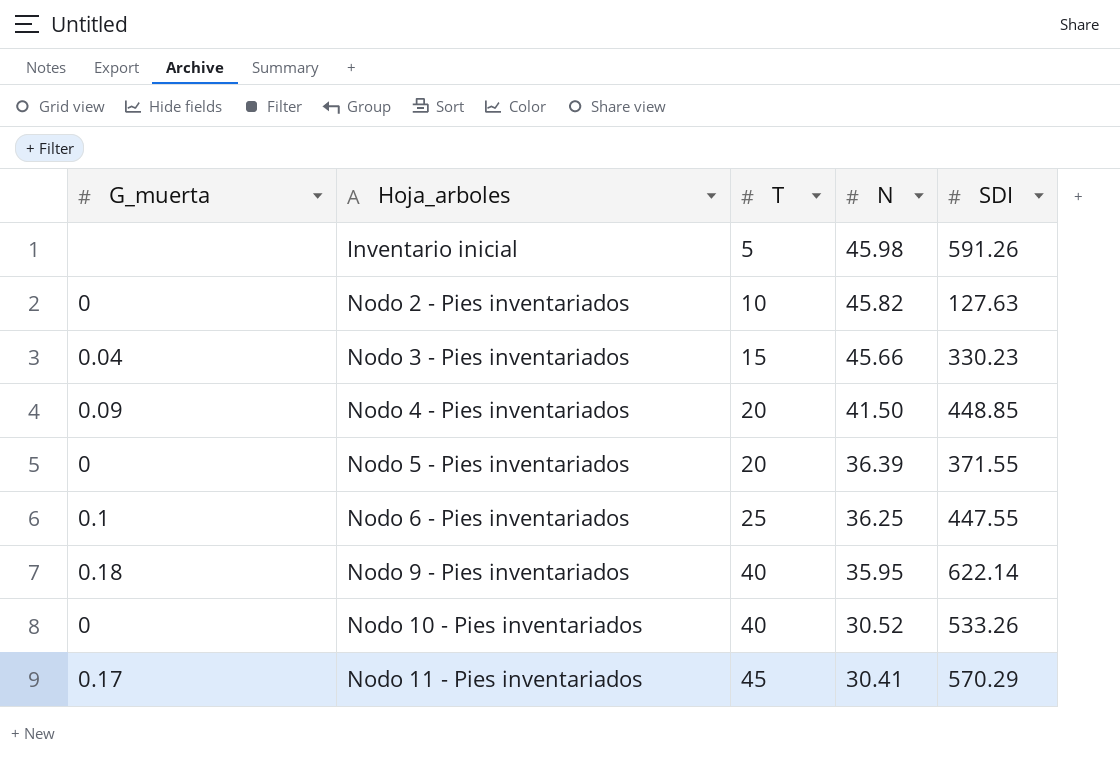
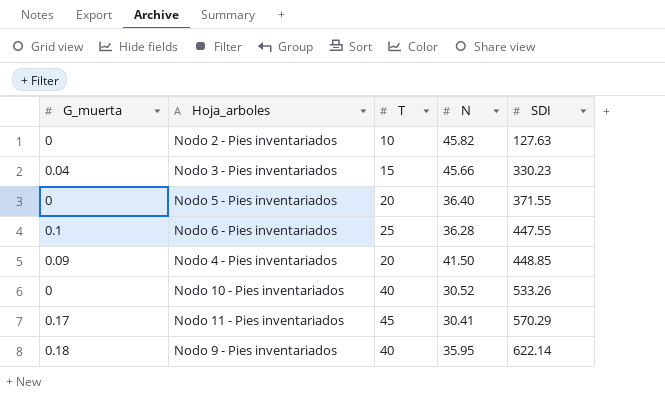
row order: Hoja_arboles ascending -> SDI ascending
row Inventario inicial: none | 5 | 45.98 | 591.26 -> none
Nodo 5 - Pies inventariados | N: 36.39 -> 36.40
Nodo 6 - Pies inventariados | N: 36.25 -> 36.28

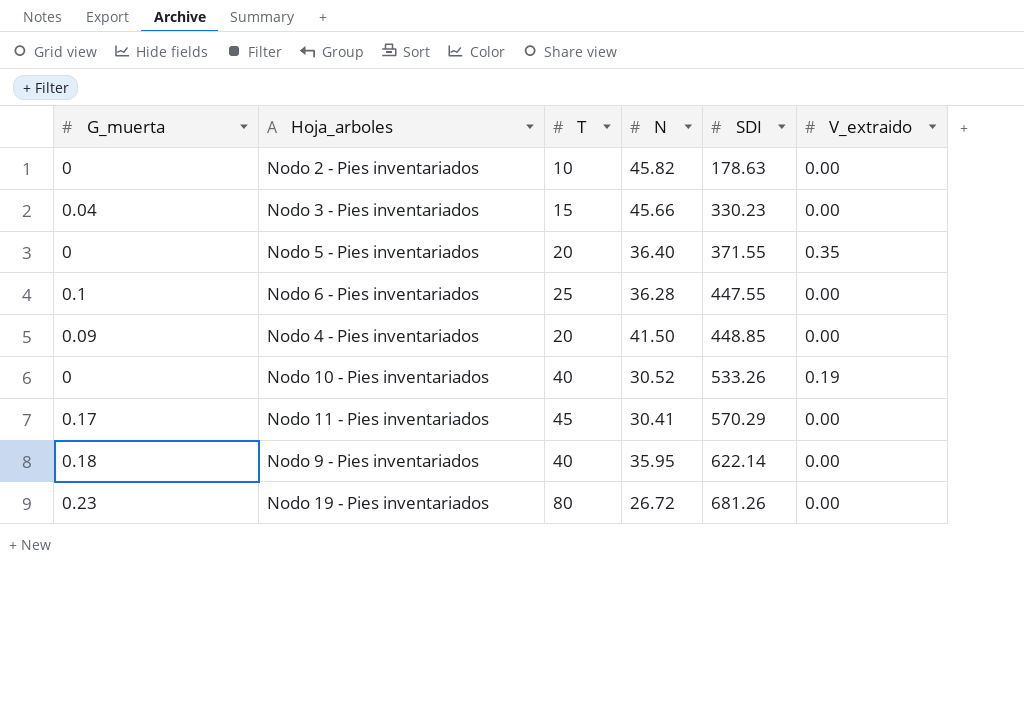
column V_extraido | position: none -> 6
Nodo 2 - Pies inventariados | SDI: 127.63 -> 178.63
row Nodo 19 - Pies inventariados: none -> 0.23 | 80 | 26.72 | 681.26 | 0.00

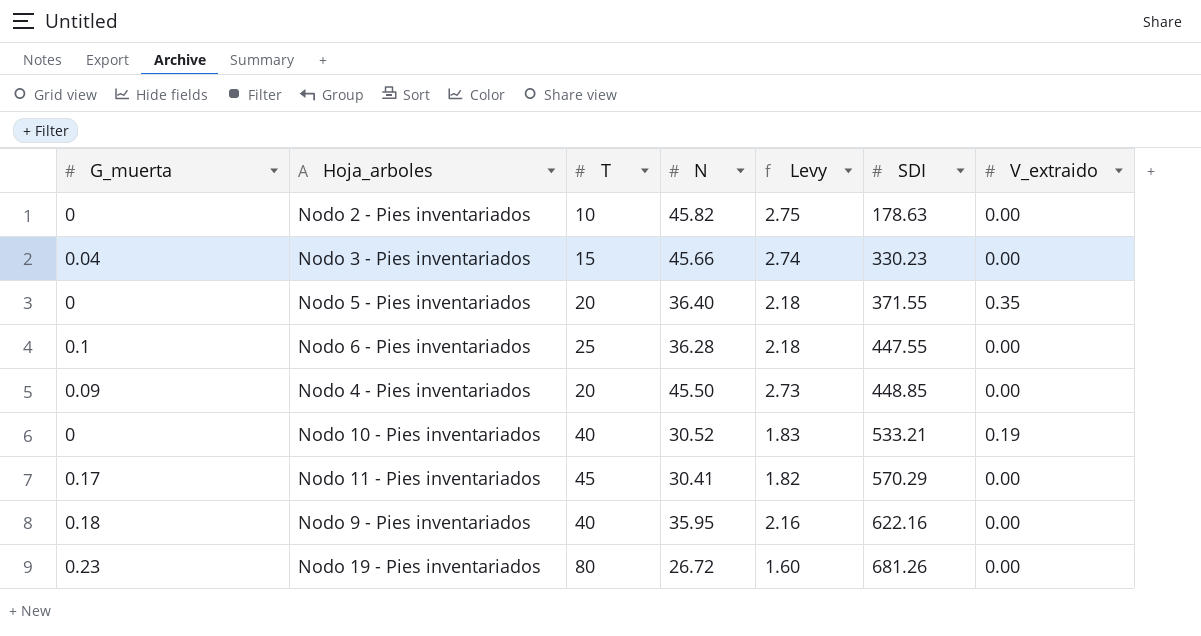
column Levy | formula: none -> [N] * 0.06
Nodo 4 - Pies inventariados | N: 41.50 -> 45.50
Nodo 10 - Pies inventariados | SDI: 533.26 -> 533.21
Nodo 9 - Pies inventariados | SDI: 622.14 -> 622.16

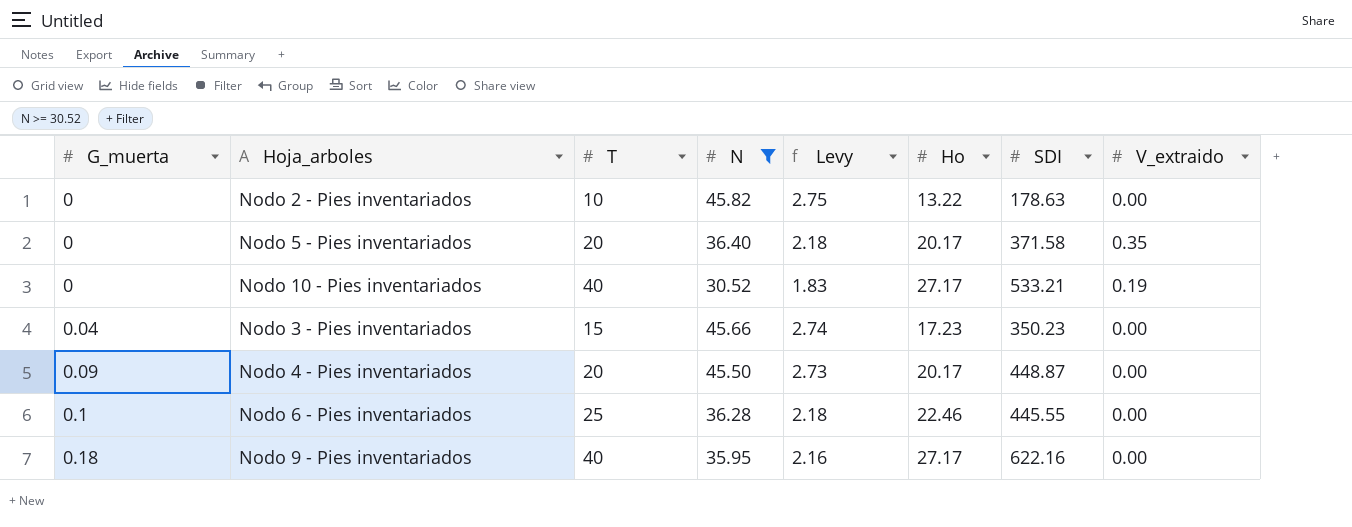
filter: none -> N >= 30.52
row order: SDI ascending -> G_muerta ascending
column Ho | position: none -> 6
Nodo 5 - Pies inventariados | SDI: 371.55 -> 371.58
Nodo 3 - Pies inventariados | SDI: 330.23 -> 350.23
Nodo 4 - Pies inventariados | SDI: 448.85 -> 448.87
Nodo 6 - Pies inventariados | SDI: 447.55 -> 445.55

